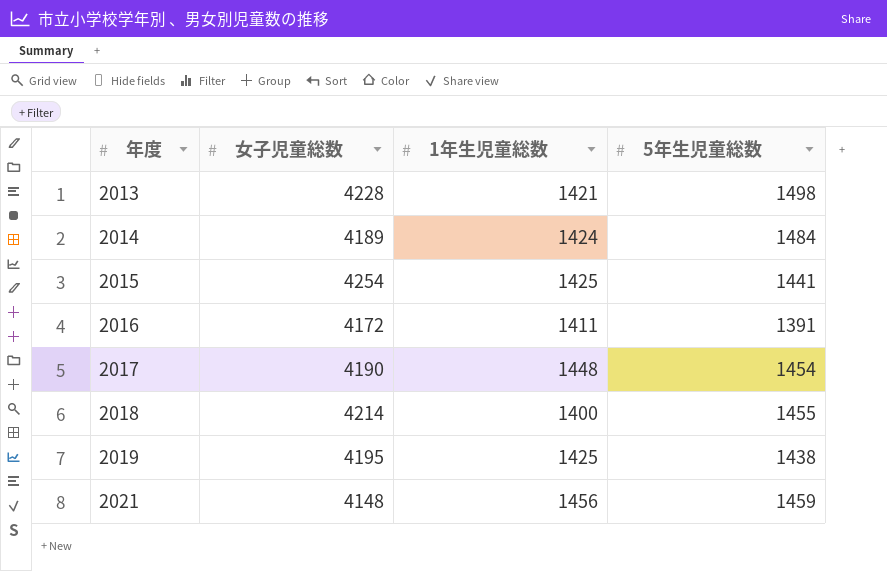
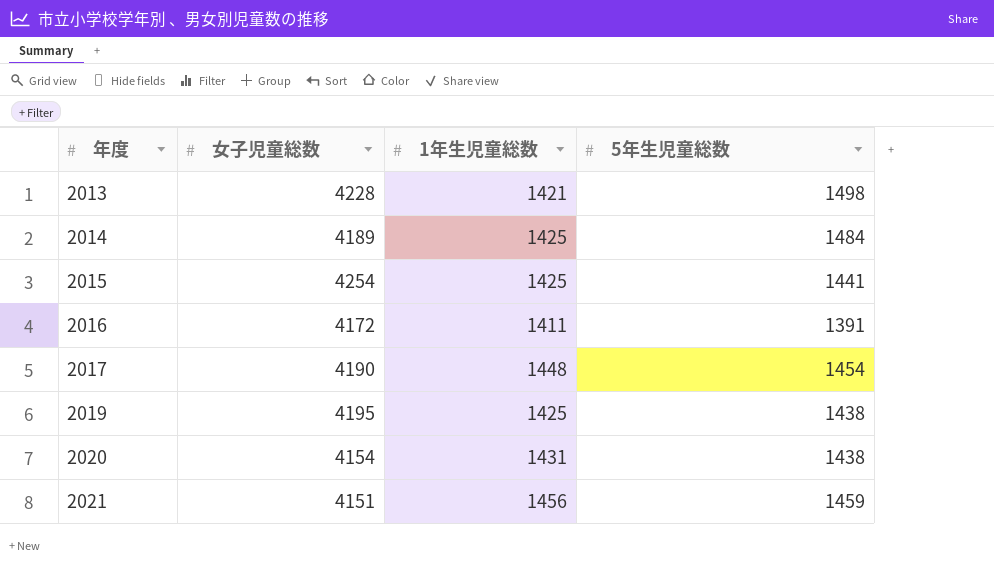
row 2018: 4214 | 1400 | 1455 -> none
2014 | 1年生児童総数: 1424 -> 1425
row 2020: none -> 4154 | 1431 | 1438
2021 | 女子児童総数: 4148 -> 4151

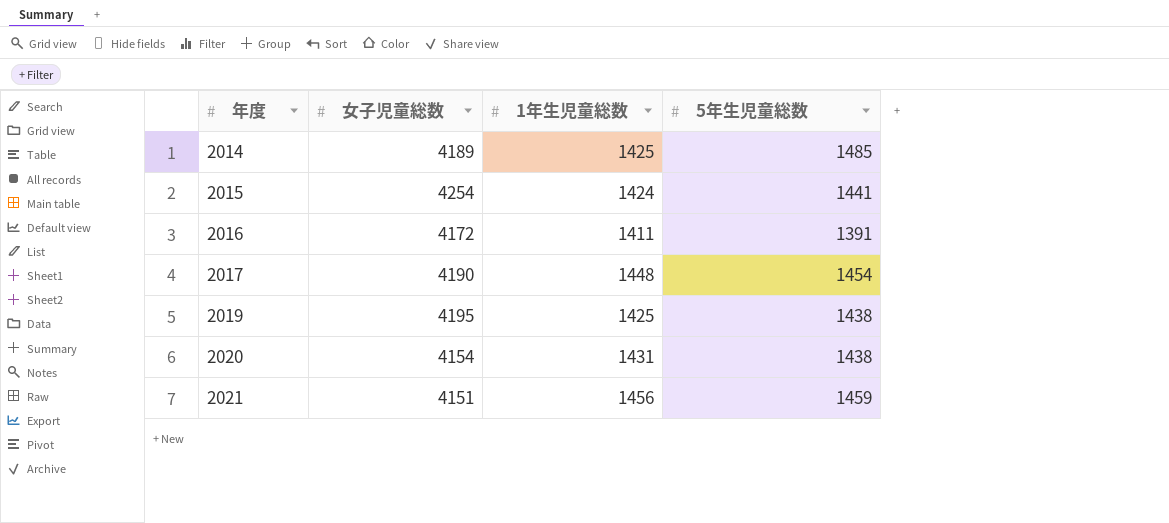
row 2013: 4228 | 1421 | 1498 -> none
2014 | 5年生児童総数: 1484 -> 1485
2015 | 1年生児童総数: 1425 -> 1424

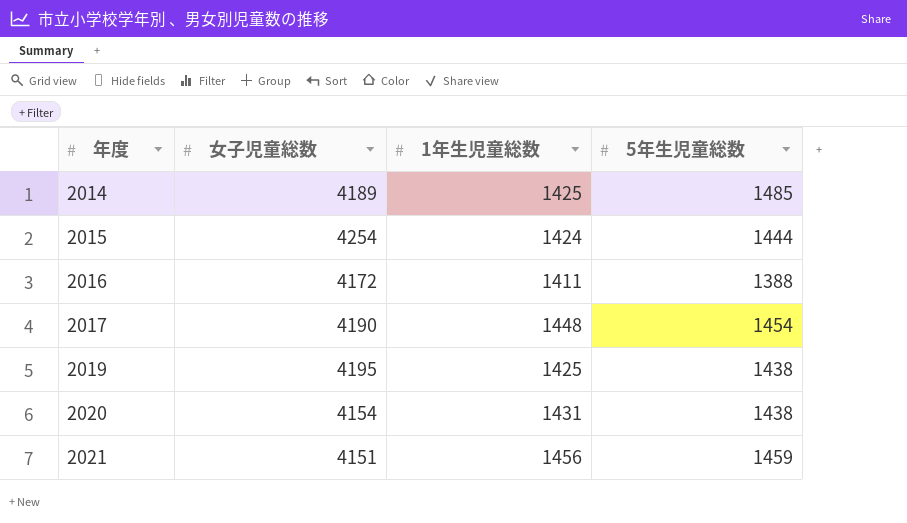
2015 | 5年生児童総数: 1441 -> 1444
2016 | 5年生児童総数: 1391 -> 1388

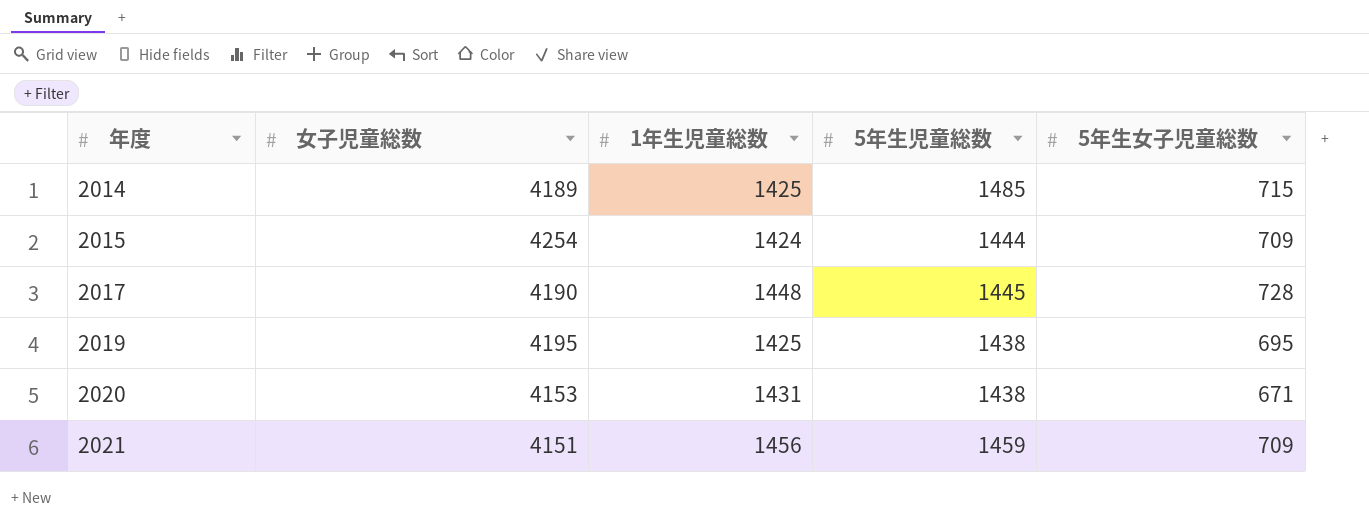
column 5年生女子児童総数 | position: none -> 5
row 2016: 4172 | 1411 | 1388 -> none
2017 | 5年生児童総数: 1454 -> 1445
2020 | 女子児童総数: 4154 -> 4153

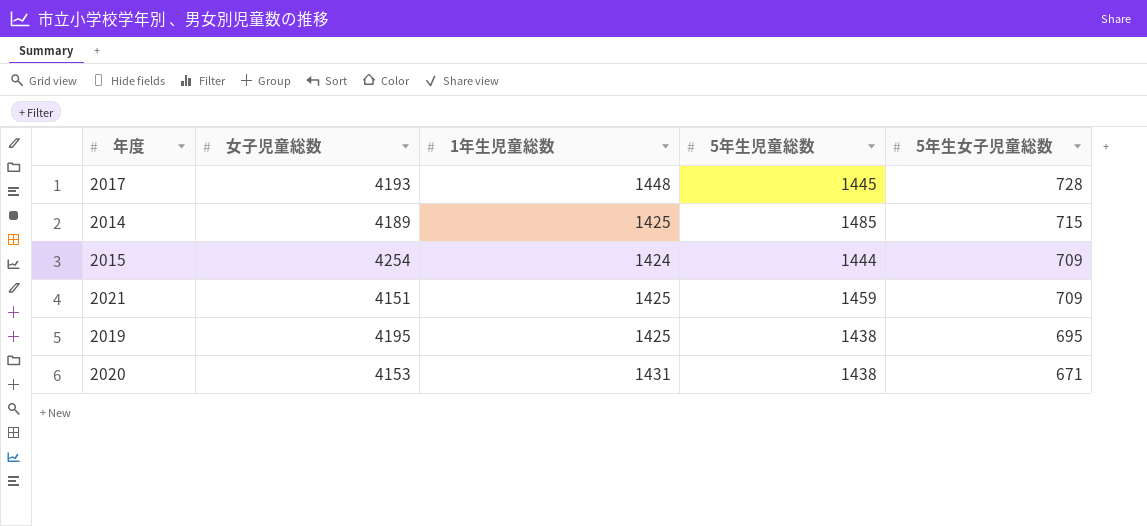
row order: 年度 ascending -> 5年生女子児童総数 descending
2017 | 女子児童総数: 4190 -> 4193
2021 | 1年生児童総数: 1456 -> 1425

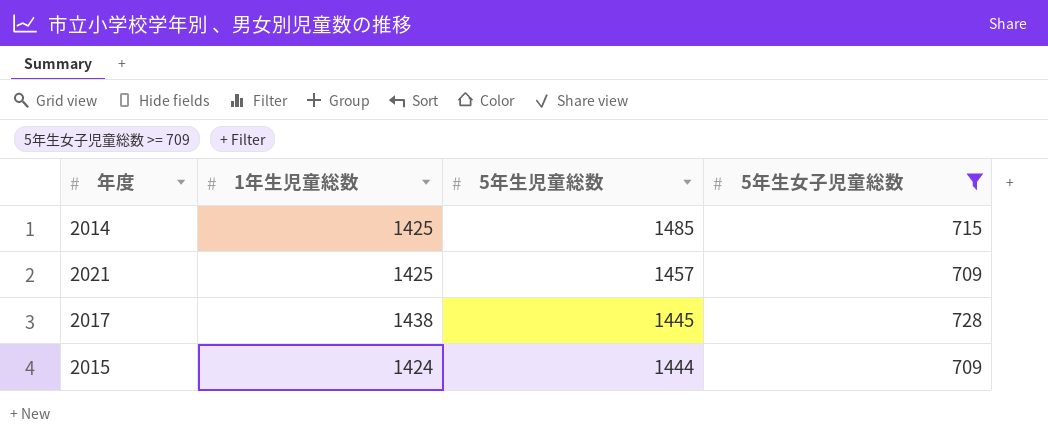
filter: none -> 5年生女子児童総数 >= 709
row order: 5年生女子児童総数 descending -> 5年生児童総数 descending
column 女子児童総数 | position: 2 -> none
2021 | 5年生児童総数: 1459 -> 1457
2017 | 1年生児童総数: 1448 -> 1438

